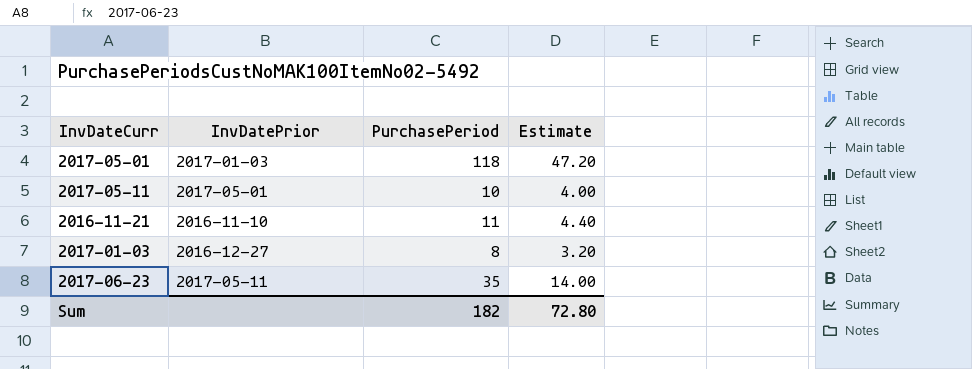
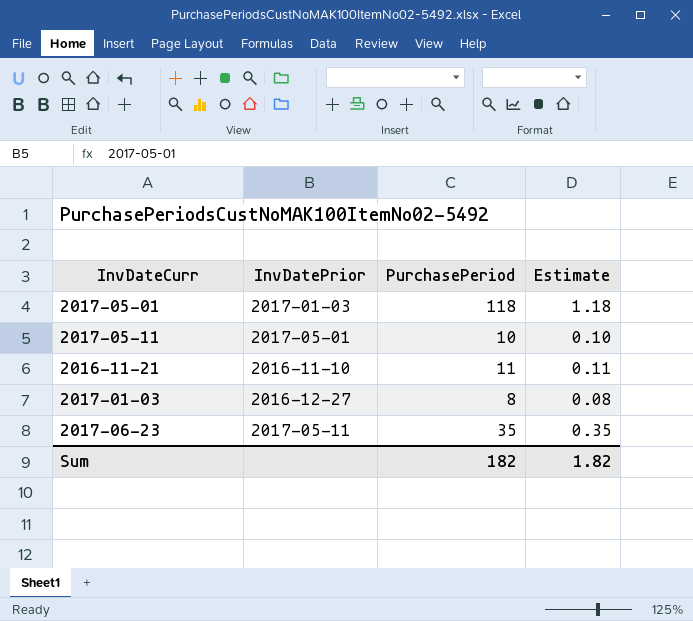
column Estimate | formula: [PurchasePeriod] * 0.4 -> [PurchasePeriod] * 0.01
Sum | Estimate: 72.80 -> 1.82

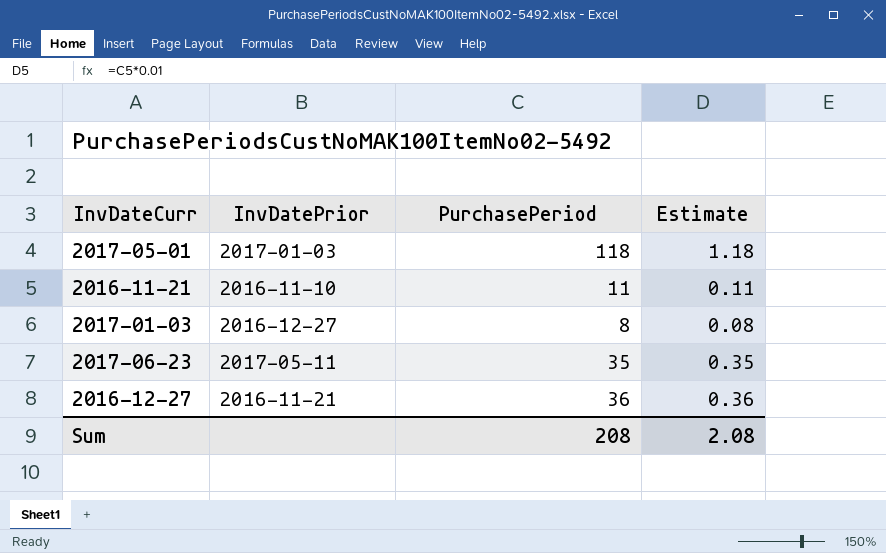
row 2017-05-11: 2017-05-01 | 10 | 0.10 -> none
row 2016-12-27: none -> 2016-11-21 | 36 | 0.36
Sum | PurchasePeriod: 182 -> 208
Sum | Estimate: 1.82 -> 2.08

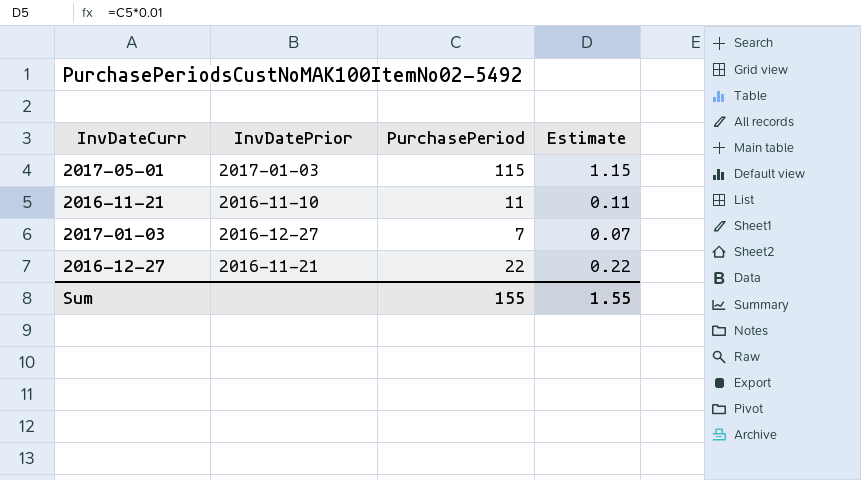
row 2017-06-23: 2017-05-11 | 35 | 0.35 -> none
2017-05-01 | PurchasePeriod: 118 -> 115
2017-05-01 | Estimate: 1.18 -> 1.15
2017-01-03 | PurchasePeriod: 8 -> 7
2017-01-03 | Estimate: 0.08 -> 0.07
2016-12-27 | PurchasePeriod: 36 -> 22
2016-12-27 | Estimate: 0.36 -> 0.22
Sum | PurchasePeriod: 208 -> 155
Sum | Estimate: 2.08 -> 1.55

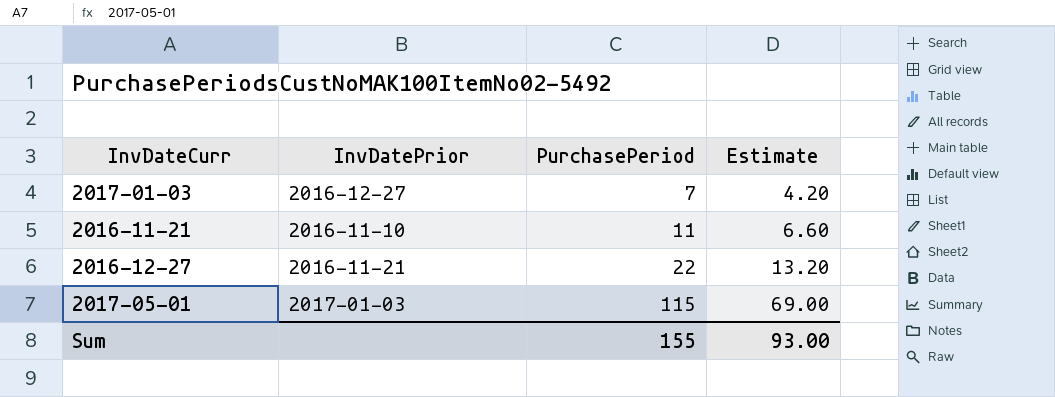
row order: none -> PurchasePeriod ascending
column Estimate | formula: [PurchasePeriod] * 0.01 -> [PurchasePeriod] * 0.6
Sum | Estimate: 1.55 -> 93.00

